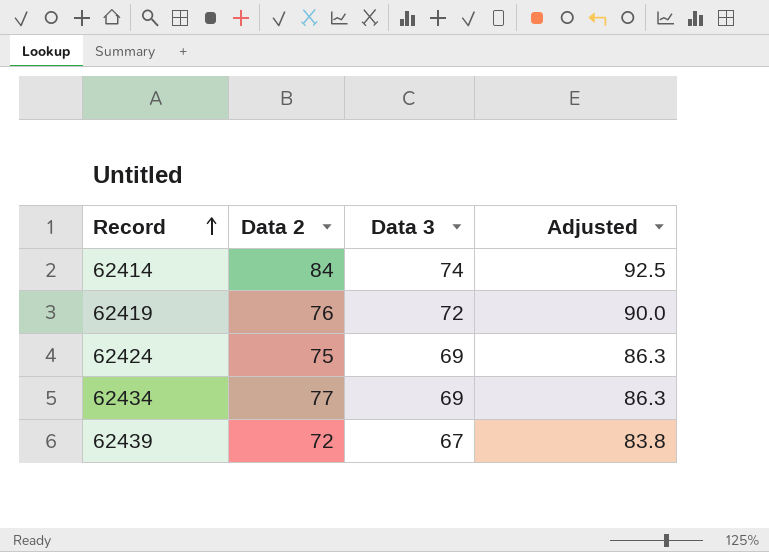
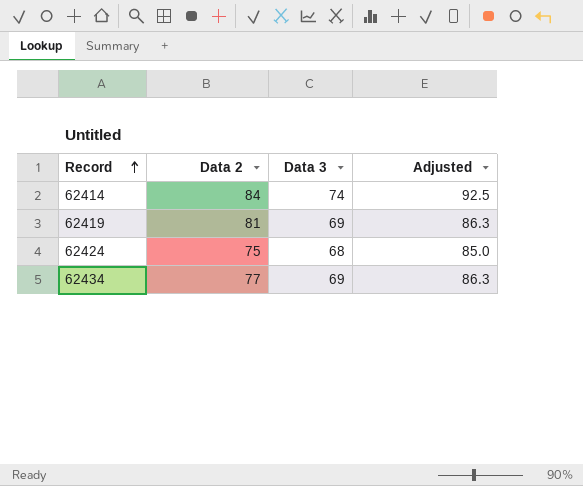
row 62439: 72 | 67 | 83.8 -> none
62419 | Data 2: 76 -> 81
62419 | Data 3: 72 -> 69
62419 | Adjusted: 90.0 -> 86.3
62424 | Data 3: 69 -> 68
62424 | Adjusted: 86.3 -> 85.0

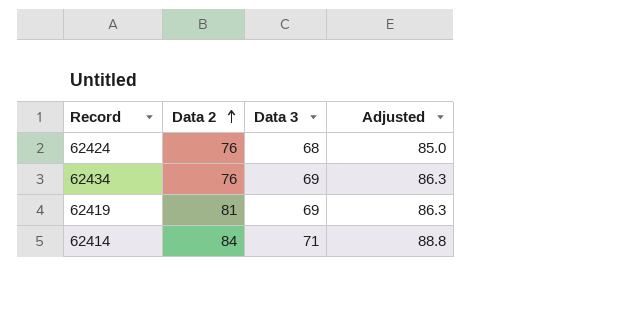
row order: Record ascending -> Data 2 ascending
62424 | Data 2: 75 -> 76
62434 | Data 2: 77 -> 76
62414 | Data 3: 74 -> 71
62414 | Adjusted: 92.5 -> 88.8

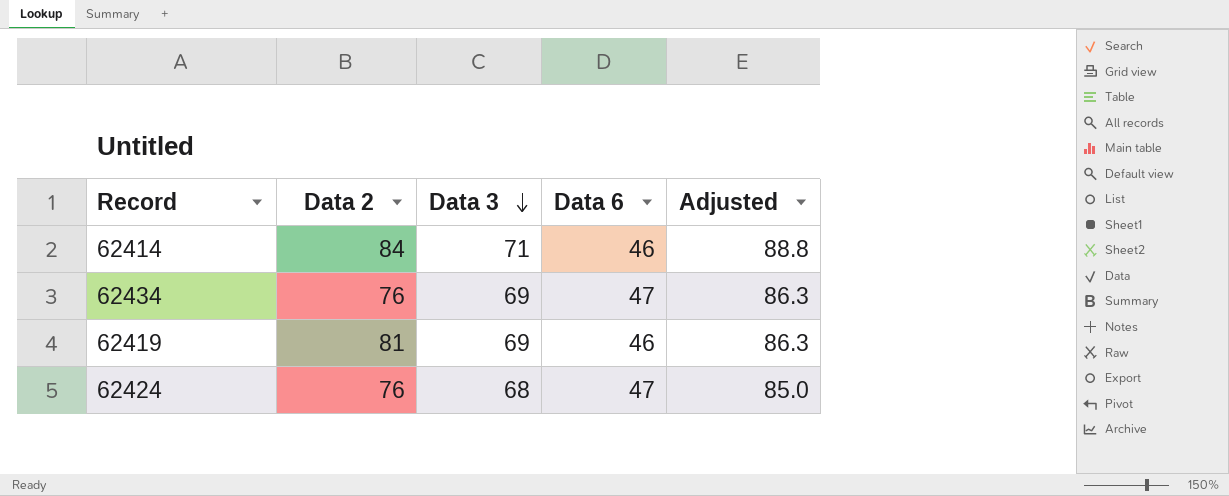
row order: Data 2 ascending -> Data 3 descending
column Data 6 | position: none -> 4

